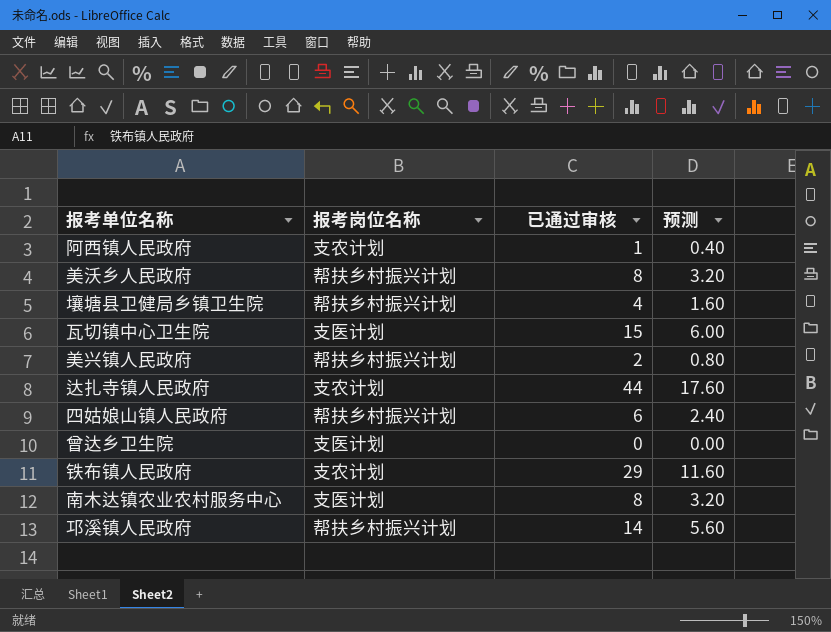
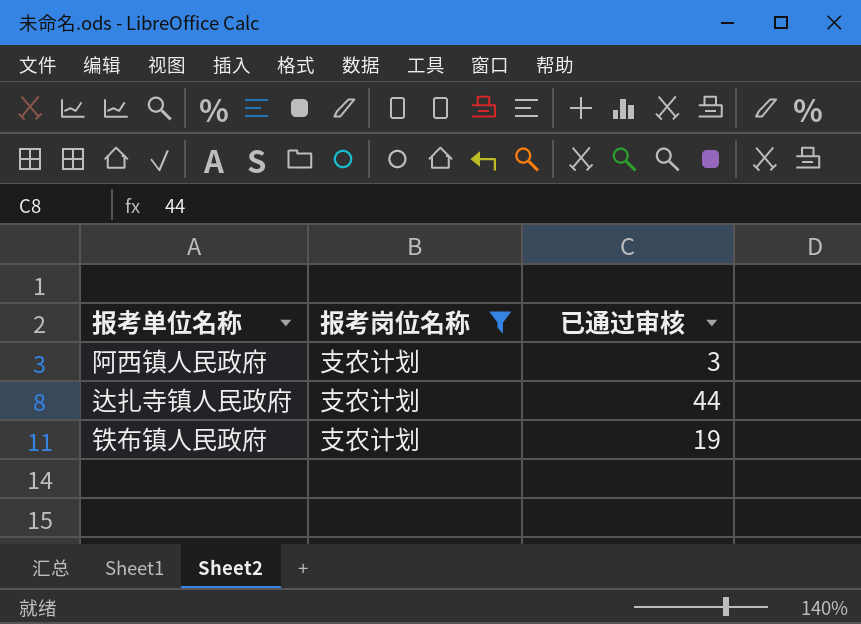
filter: none -> 报考岗位名称 = 支农计划
column 预测 | formula: [已通过审核] * 0.4 -> none
阿西镇人民政府 | 已通过审核: 1 -> 3
铁布镇人民政府 | 已通过审核: 29 -> 19

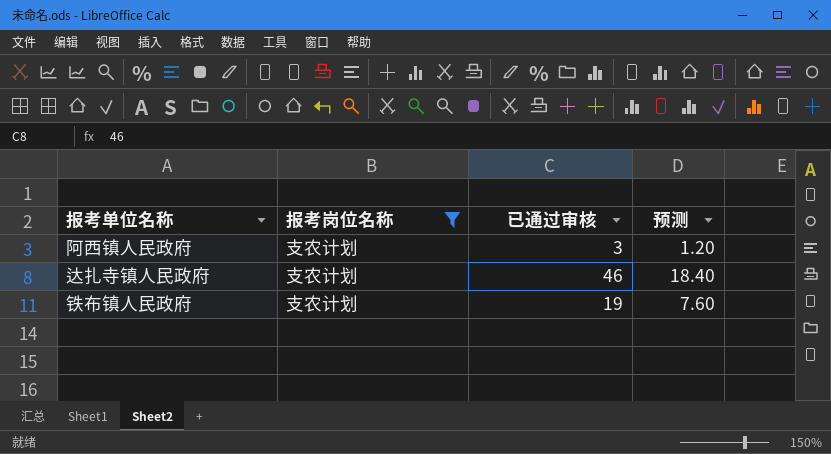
column 预测 | formula: none -> [已通过审核] * 0.4
达扎寺镇人民政府 | 已通过审核: 44 -> 46

